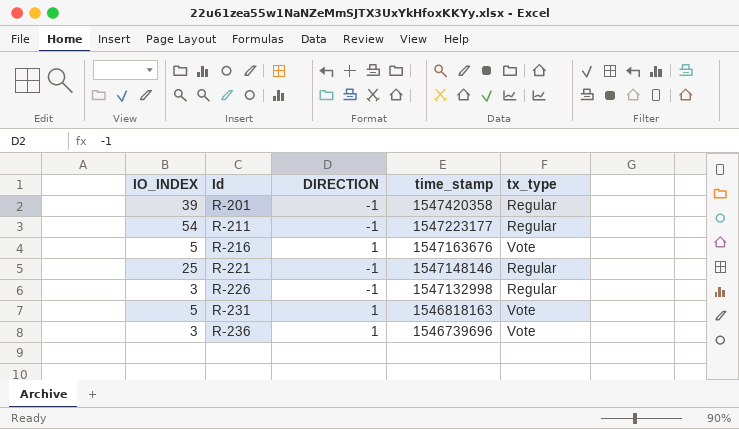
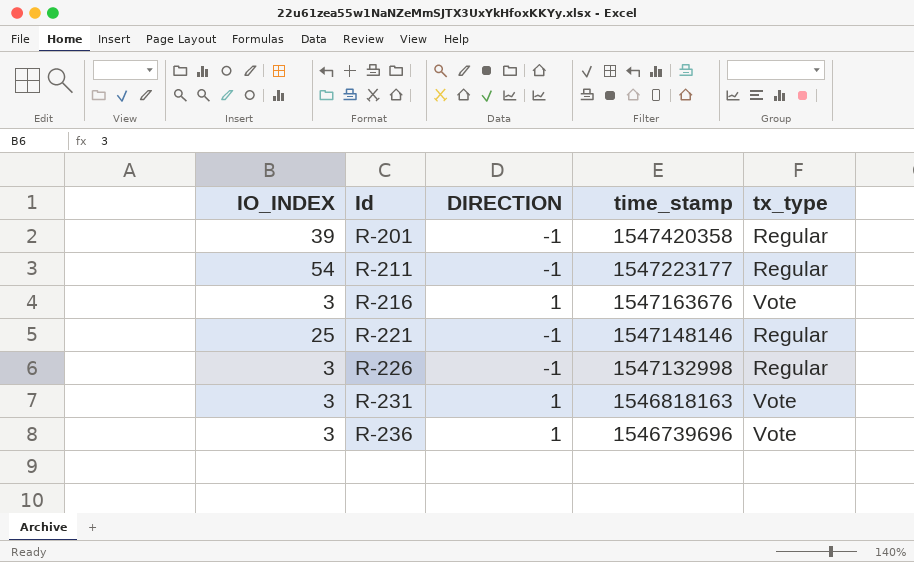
R-216 | IO_INDEX: 5 -> 3
R-231 | IO_INDEX: 5 -> 3

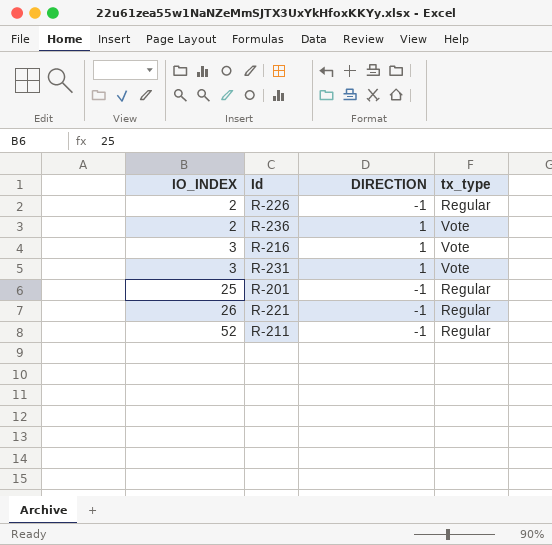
row order: Id ascending -> IO_INDEX ascending
column time_stamp | position: 4 -> none
R-226 | IO_INDEX: 3 -> 2
R-236 | IO_INDEX: 3 -> 2
R-201 | IO_INDEX: 39 -> 25
R-221 | IO_INDEX: 25 -> 26
R-211 | IO_INDEX: 54 -> 52

